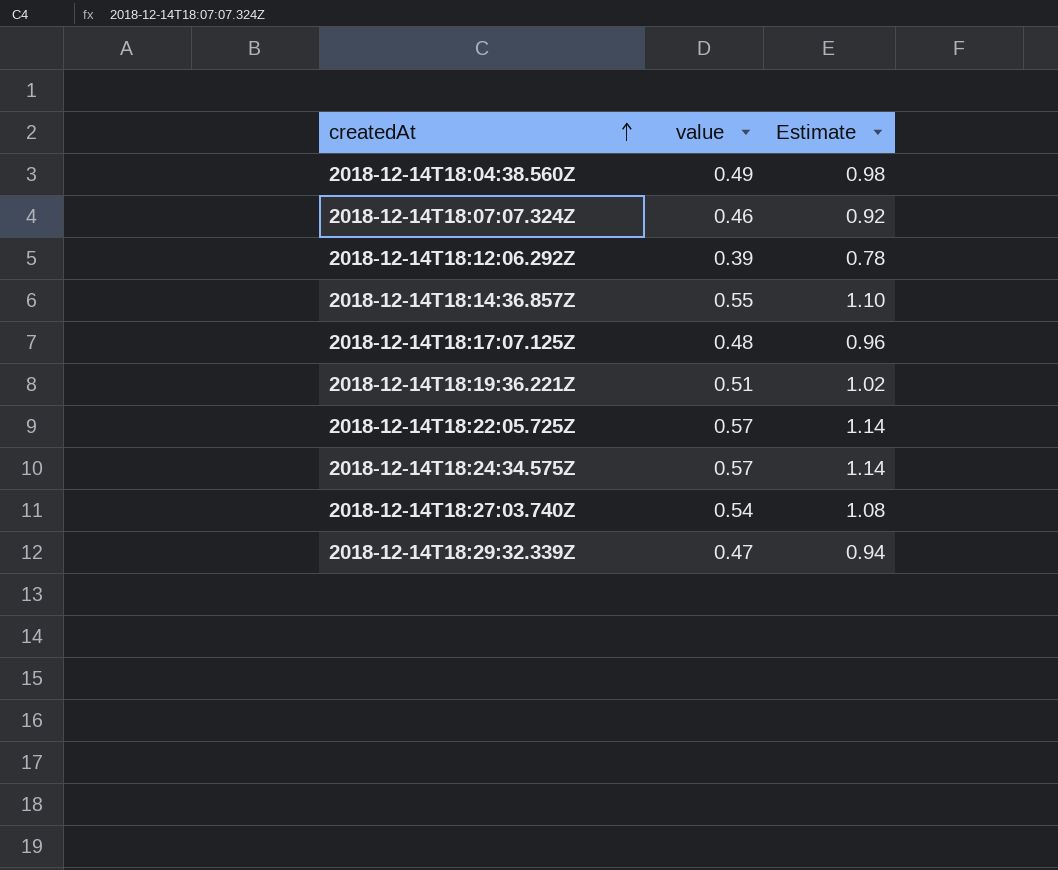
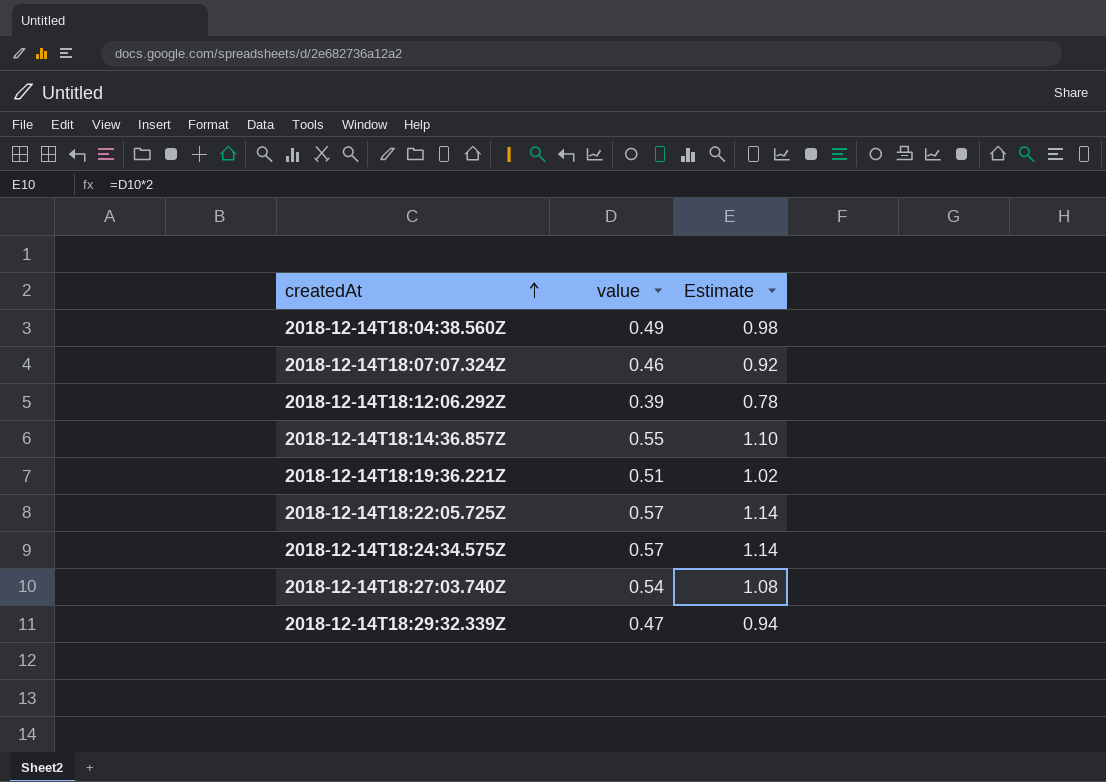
row 2018-12-14T18:17:07.125Z: 0.48 | 0.96 -> none

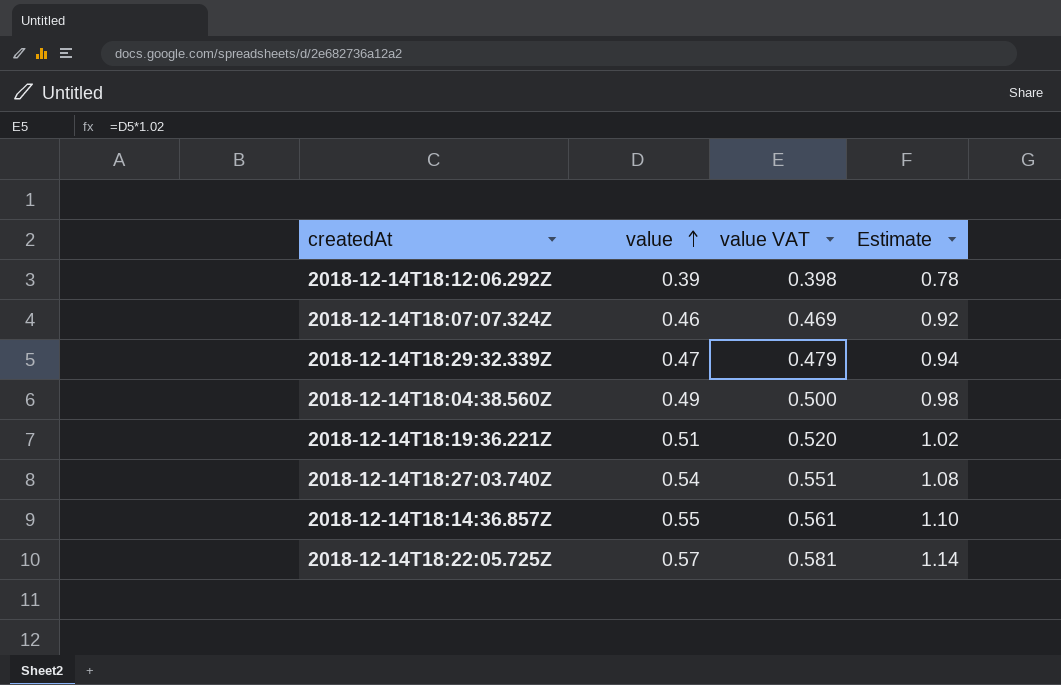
row order: createdAt ascending -> value ascending
column value VAT | formula: none -> [value] * 1.02
row 2018-12-14T18:24:34.575Z: 0.57 | 1.14 -> none

